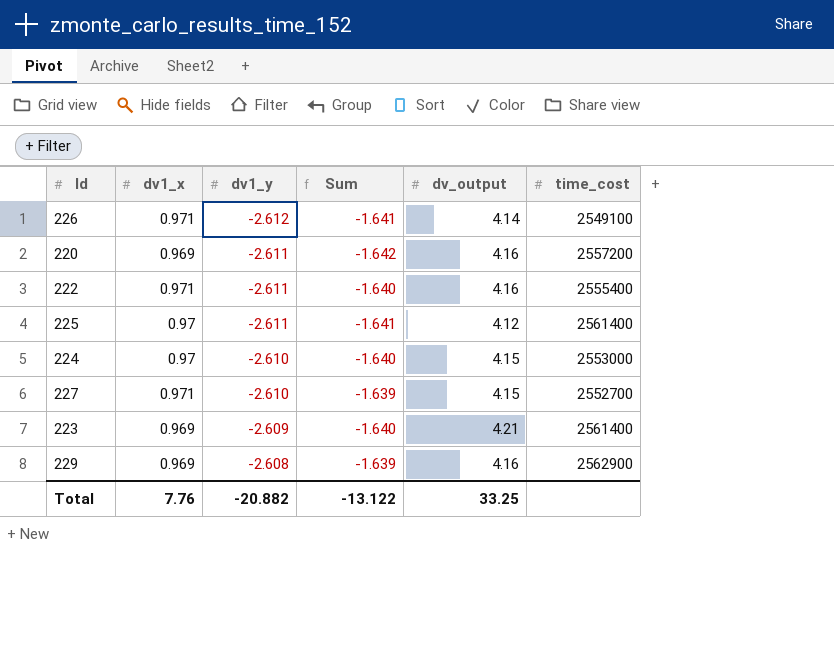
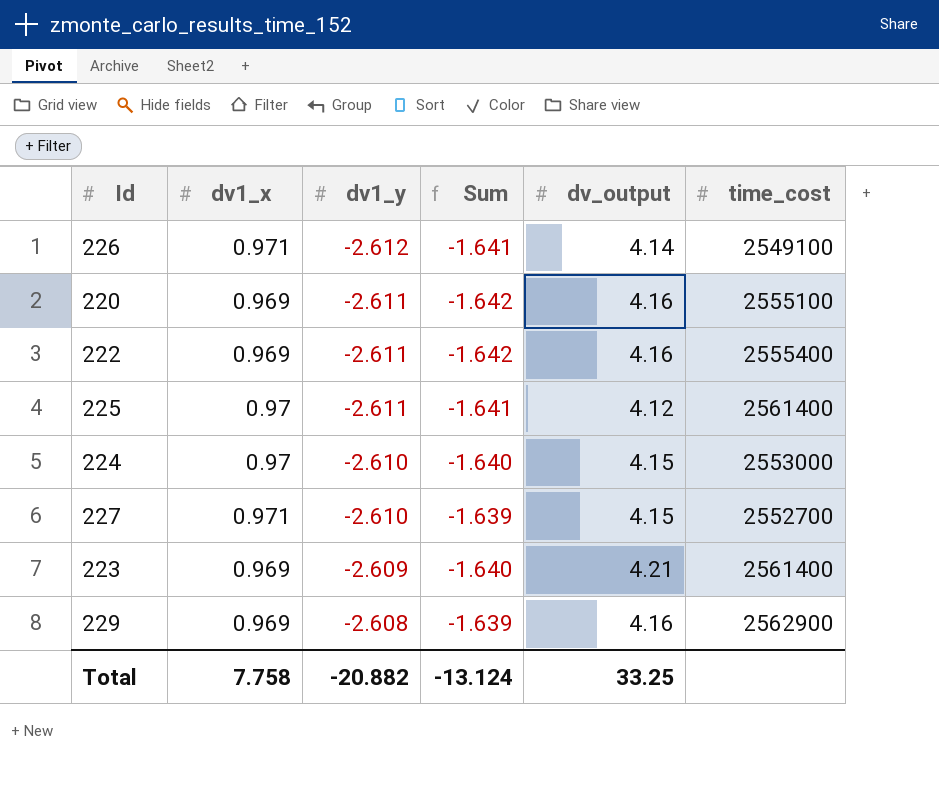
220 | time_cost: 2557200 -> 2555100
222 | dv1_x: 0.971 -> 0.969
222 | Sum: -1.640 -> -1.642
Total | dv1_x: 7.76 -> 7.758
Total | Sum: -13.122 -> -13.124

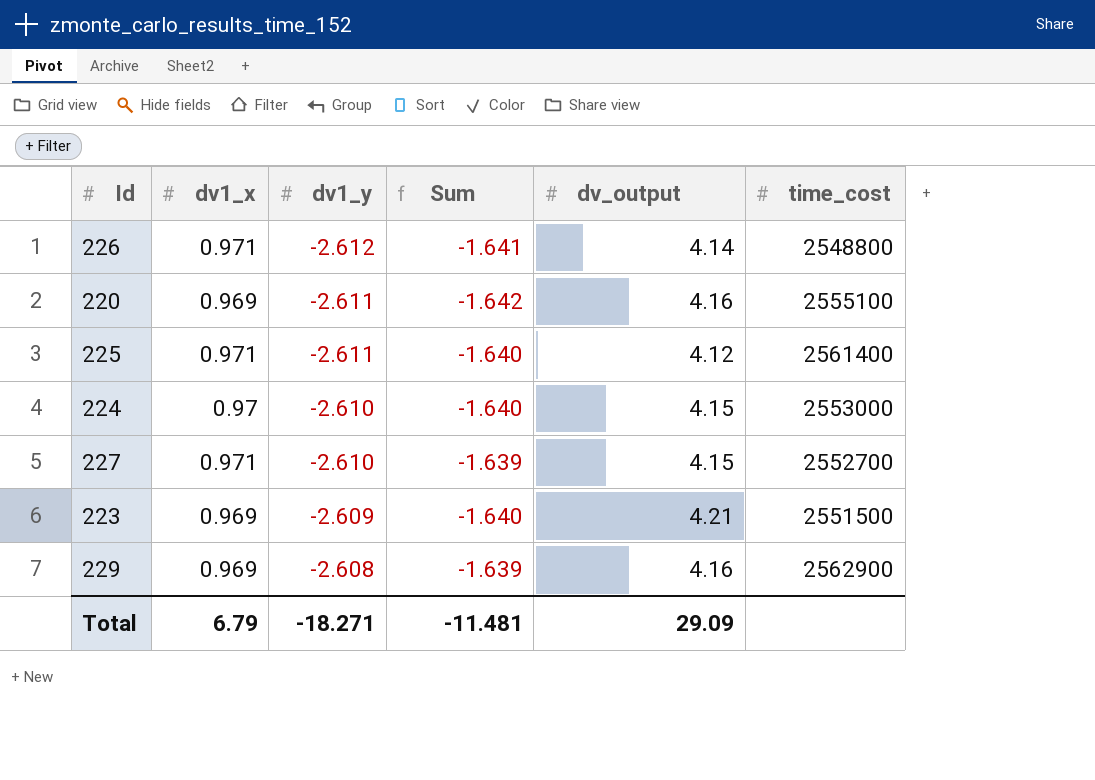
row 222: 0.969 | -2.611 | -1.642 | 4.16 | 2555400 -> none
226 | time_cost: 2549100 -> 2548800
225 | dv1_x: 0.97 -> 0.971
225 | Sum: -1.641 -> -1.640
223 | time_cost: 2561400 -> 2551500
Total | dv1_x: 7.758 -> 6.79
Total | dv1_y: -20.882 -> -18.271
Total | Sum: -13.124 -> -11.481
Total | dv_output: 33.25 -> 29.09

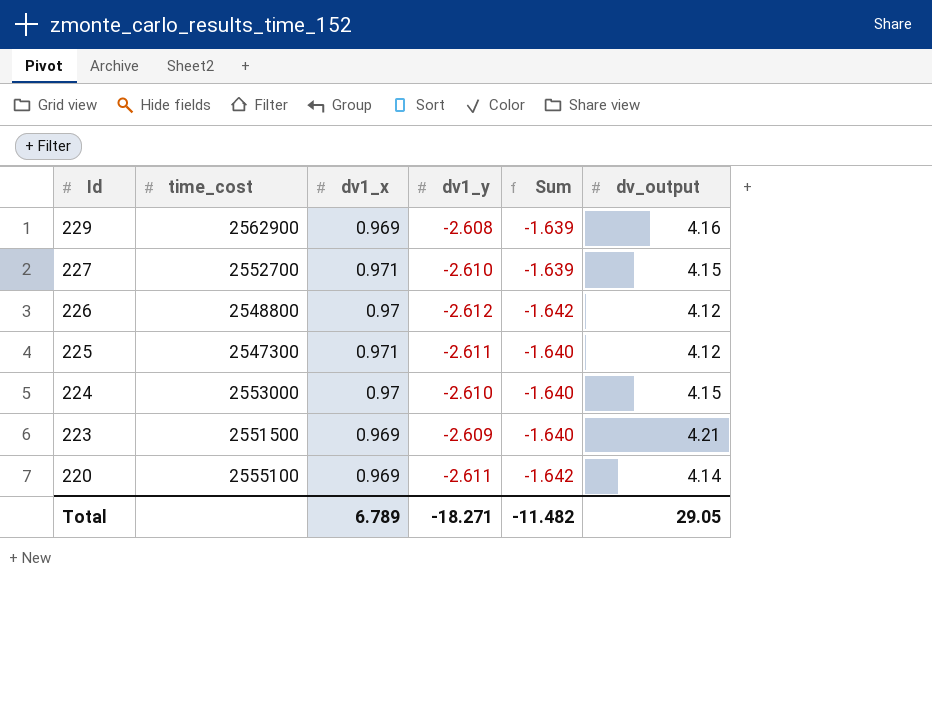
row order: dv1_y ascending -> Id descending
column time_cost | position: 6 -> 2
226 | dv1_x: 0.971 -> 0.97
226 | Sum: -1.641 -> -1.642
226 | dv_output: 4.14 -> 4.12
225 | time_cost: 2561400 -> 2547300
220 | dv_output: 4.16 -> 4.14
Total | dv1_x: 6.79 -> 6.789
Total | Sum: -11.481 -> -11.482
Total | dv_output: 29.09 -> 29.05

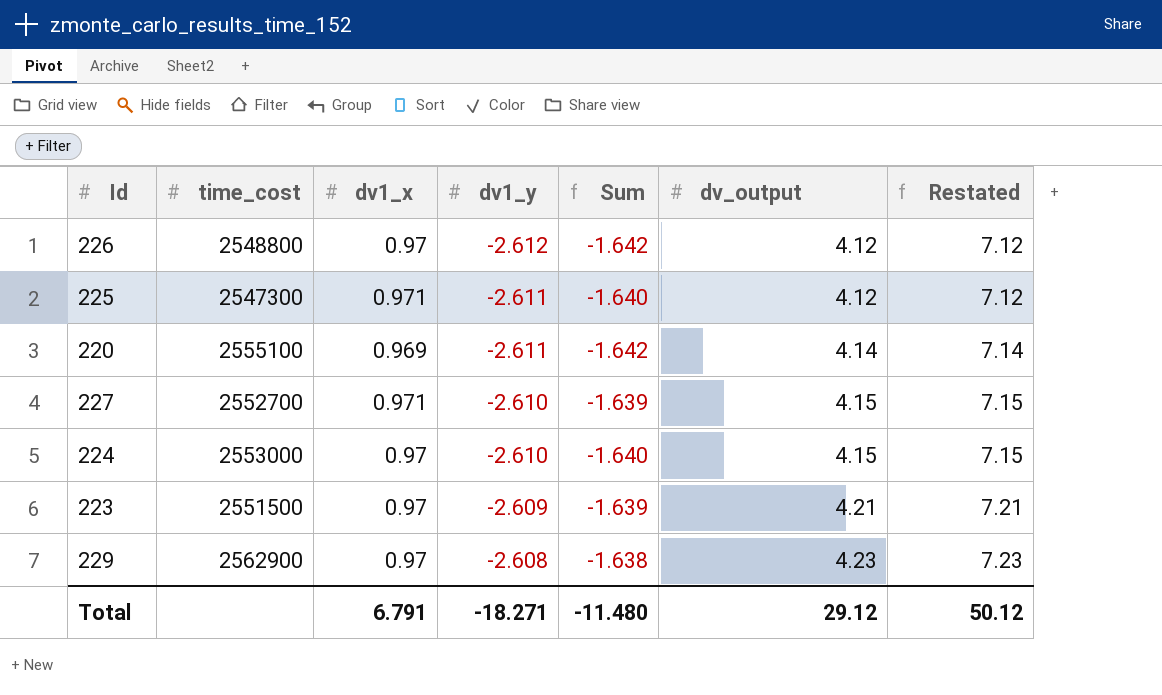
row order: Id descending -> dv1_y ascending
column Restated | formula: none -> [dv_output] + 3
223 | dv1_x: 0.969 -> 0.97
223 | Sum: -1.640 -> -1.639
229 | dv1_x: 0.969 -> 0.97
229 | Sum: -1.639 -> -1.638
229 | dv_output: 4.16 -> 4.23
Total | dv1_x: 6.789 -> 6.791
Total | Sum: -11.482 -> -11.480
Total | dv_output: 29.05 -> 29.12

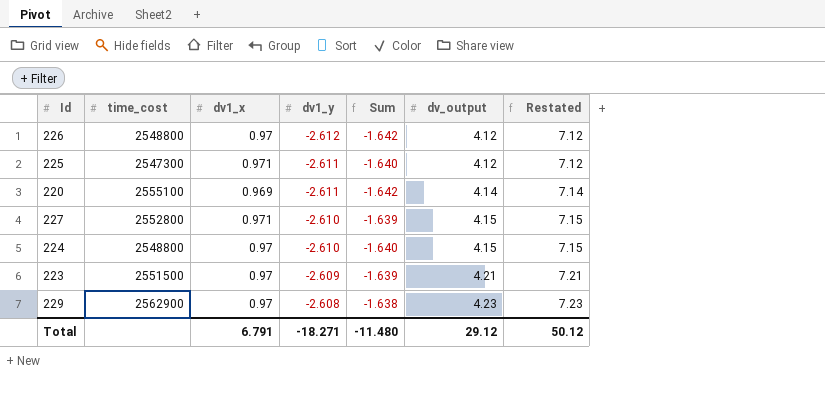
227 | time_cost: 2552700 -> 2552800
224 | time_cost: 2553000 -> 2548800

